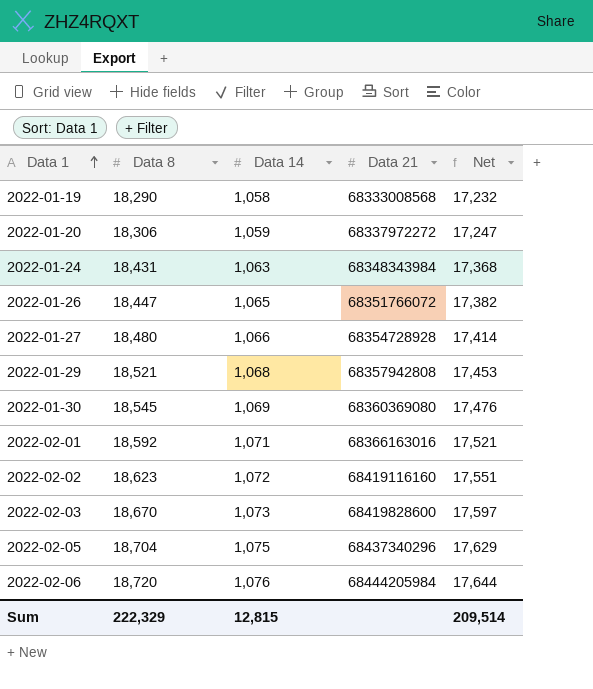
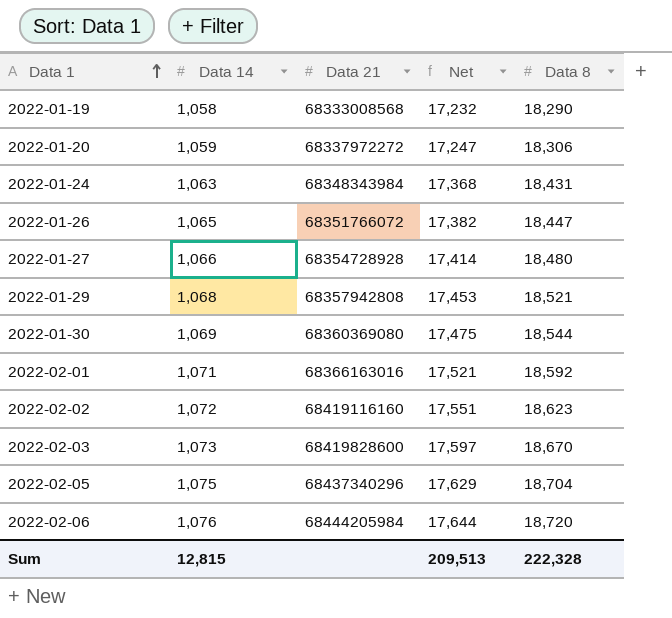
column Data 8 | position: 2 -> 5
2022-01-30 | Net: 17,476 -> 17,475
2022-01-30 | Data 8: 18,545 -> 18,544
Sum | Net: 209,514 -> 209,513
Sum | Data 8: 222,329 -> 222,328

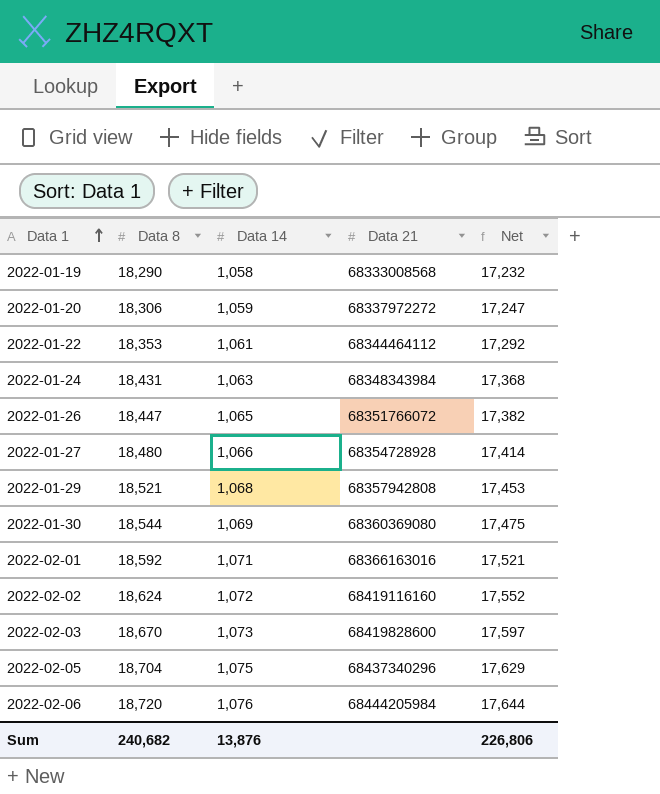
column Data 8 | position: 5 -> 2
row 2022-01-22: none -> 18,353 | 1,061 | 68344464112 | 17,292
2022-02-02 | Data 8: 18,623 -> 18,624
2022-02-02 | Net: 17,551 -> 17,552
Sum | Data 8: 222,328 -> 240,682
Sum | Data 14: 12,815 -> 13,876
Sum | Net: 209,513 -> 226,806

